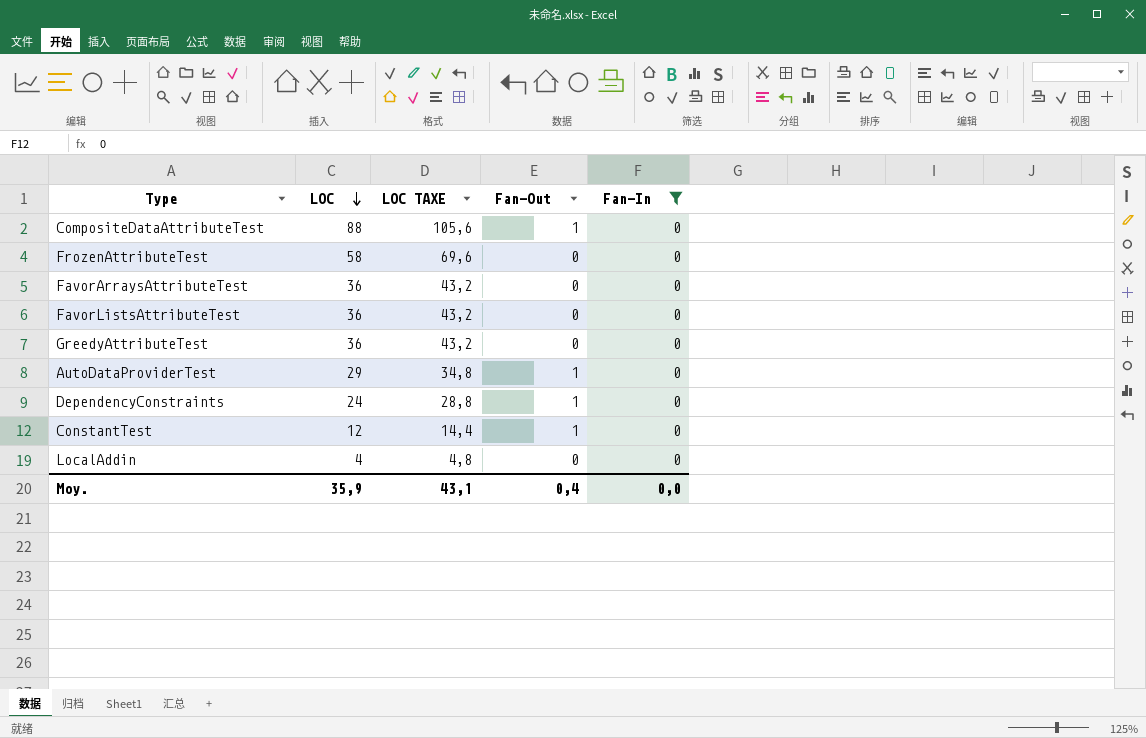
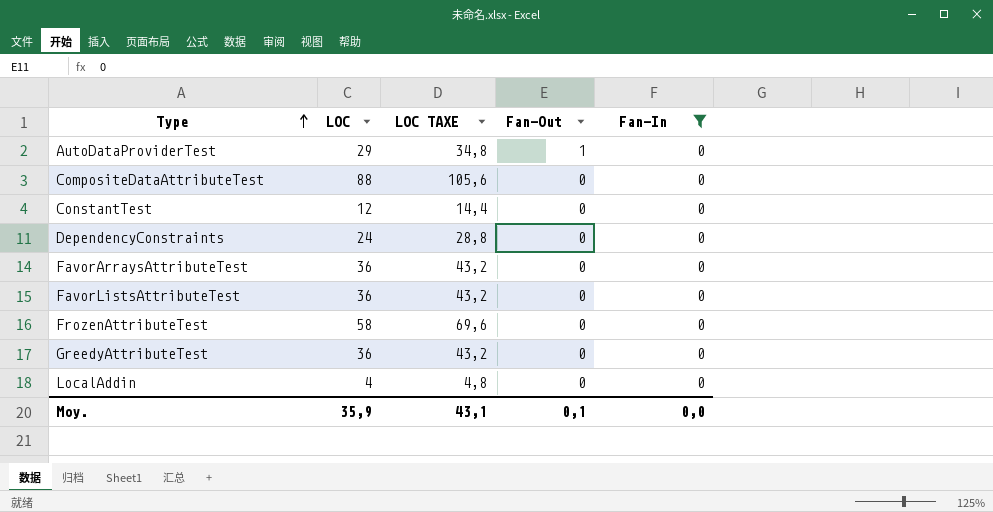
row order: LOC descending -> Type ascending
CompositeDataAttributeTest | Fan-Out: 1 -> 0
ConstantTest | Fan-Out: 1 -> 0
DependencyConstraints | Fan-Out: 1 -> 0
Moy. | Fan-Out: 0,4 -> 0,1

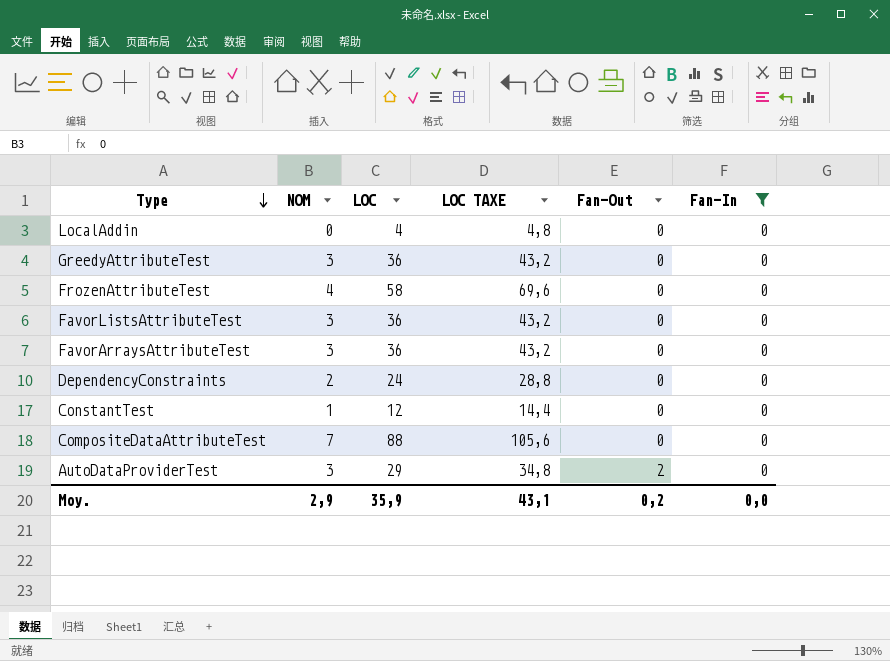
row order: Type ascending -> Type descending
column NOM | position: none -> 2
AutoDataProviderTest | Fan-Out: 1 -> 2
Moy. | Fan-Out: 0,1 -> 0,2

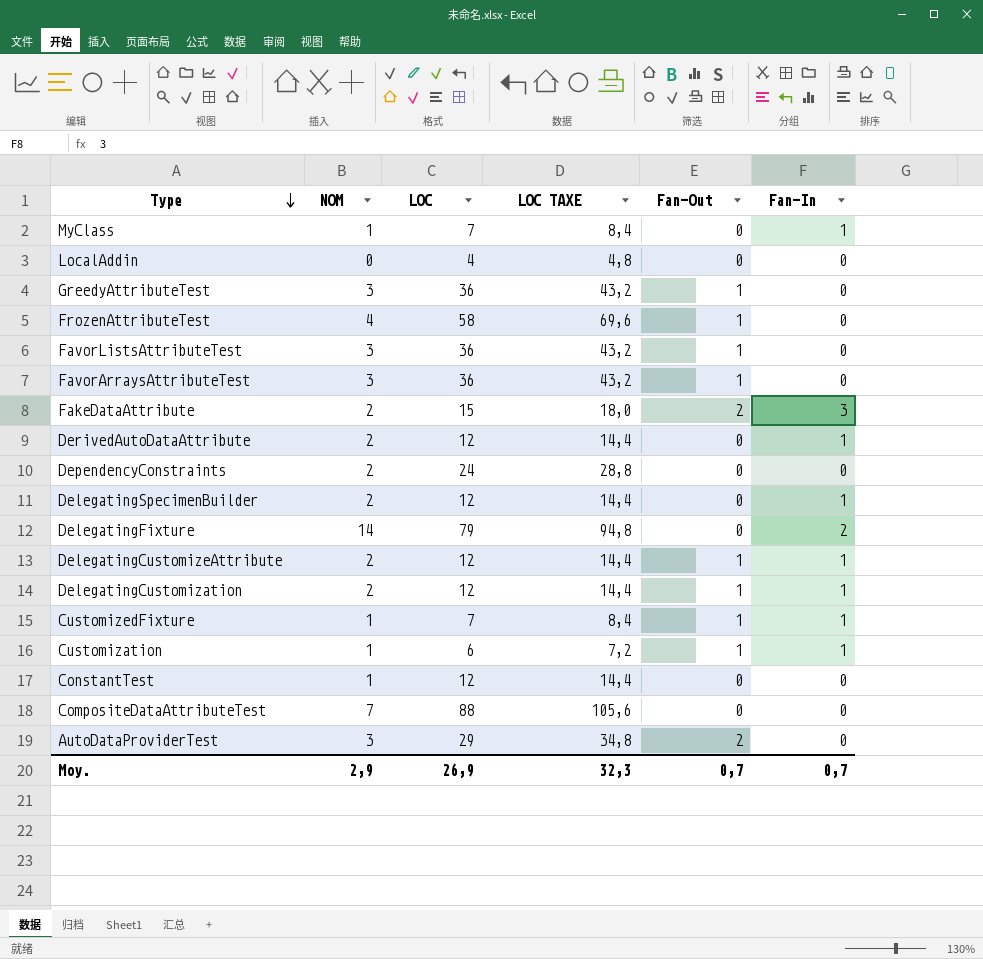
filter: Fan-In = 0 -> none
GreedyAttributeTest | Fan-Out: 0 -> 1
FrozenAttributeTest | Fan-Out: 0 -> 1
FavorListsAttributeTest | Fan-Out: 0 -> 1
FavorArraysAttributeTest | Fan-Out: 0 -> 1
Moy. | LOC: 35,9 -> 26,9
Moy. | LOC TAXE: 43,1 -> 32,3
Moy. | Fan-Out: 0,2 -> 0,7
Moy. | Fan-In: 0,0 -> 0,7

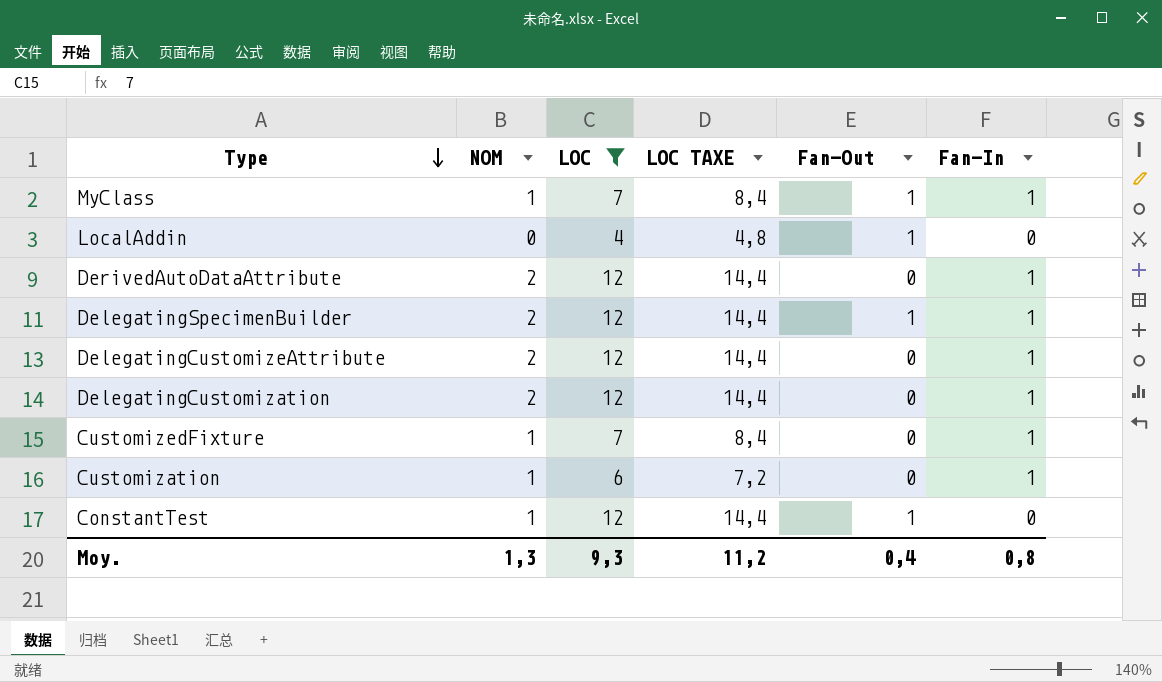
filter: none -> LOC <= 12
MyClass | Fan-Out: 0 -> 1
LocalAddin | Fan-Out: 0 -> 1
DelegatingSpecimenBuilder | Fan-Out: 0 -> 1
DelegatingCustomizeAttribute | Fan-Out: 1 -> 0
DelegatingCustomization | Fan-Out: 1 -> 0
CustomizedFixture | Fan-Out: 1 -> 0
Customization | Fan-Out: 1 -> 0
ConstantTest | Fan-Out: 0 -> 1
Moy. | NOM: 2,9 -> 1,3
Moy. | LOC: 26,9 -> 9,3
Moy. | LOC TAXE: 32,3 -> 11,2
Moy. | Fan-Out: 0,7 -> 0,4
Moy. | Fan-In: 0,7 -> 0,8

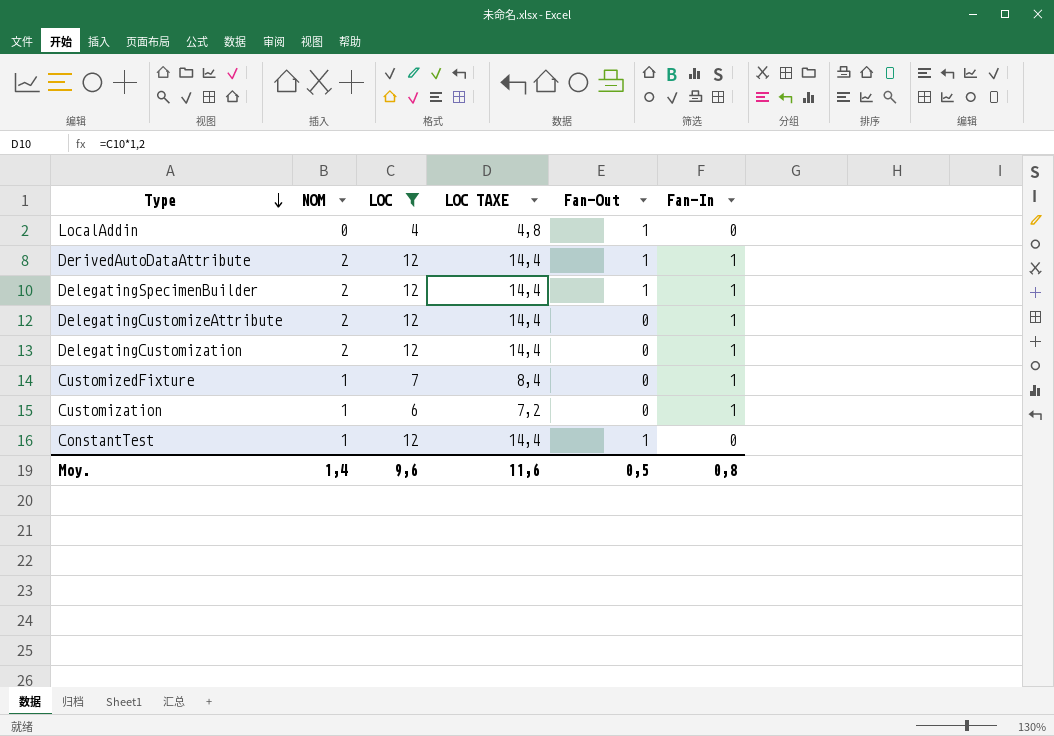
row MyClass: 1 | 7 | 8,4 | 1 | 1 -> none
DerivedAutoDataAttribute | Fan-Out: 0 -> 1
Moy. | NOM: 1,3 -> 1,4
Moy. | LOC: 9,3 -> 9,6
Moy. | LOC TAXE: 11,2 -> 11,6
Moy. | Fan-Out: 0,4 -> 0,5

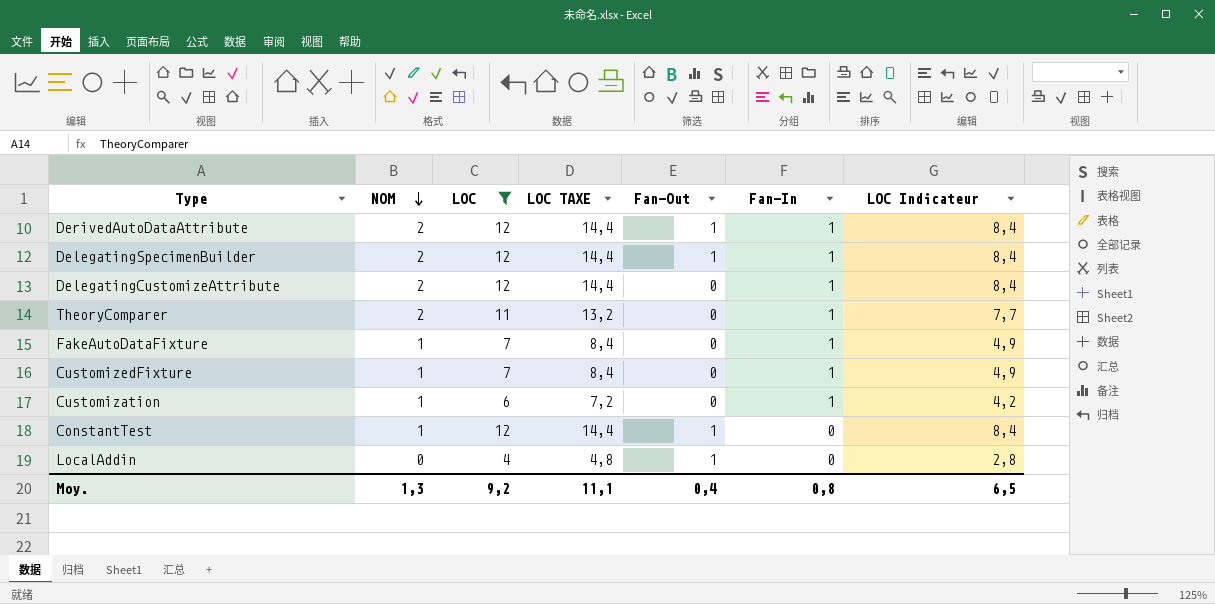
row order: Type descending -> NOM descending
column LOC Indicateur | formula: none -> [LOC] * 0,7
row DelegatingCustomization: 2 | 12 | 14,4 | 0 | 1 -> none
row TheoryComparer: none -> 2 | 11 | 13,2 | 0 | 1 | 7,7
row FakeAutoDataFixture: none -> 1 | 7 | 8,4 | 0 | 1 | 4,9
Moy. | NOM: 1,4 -> 1,3
Moy. | LOC: 9,6 -> 9,2
Moy. | LOC TAXE: 11,6 -> 11,1
Moy. | Fan-Out: 0,5 -> 0,4

